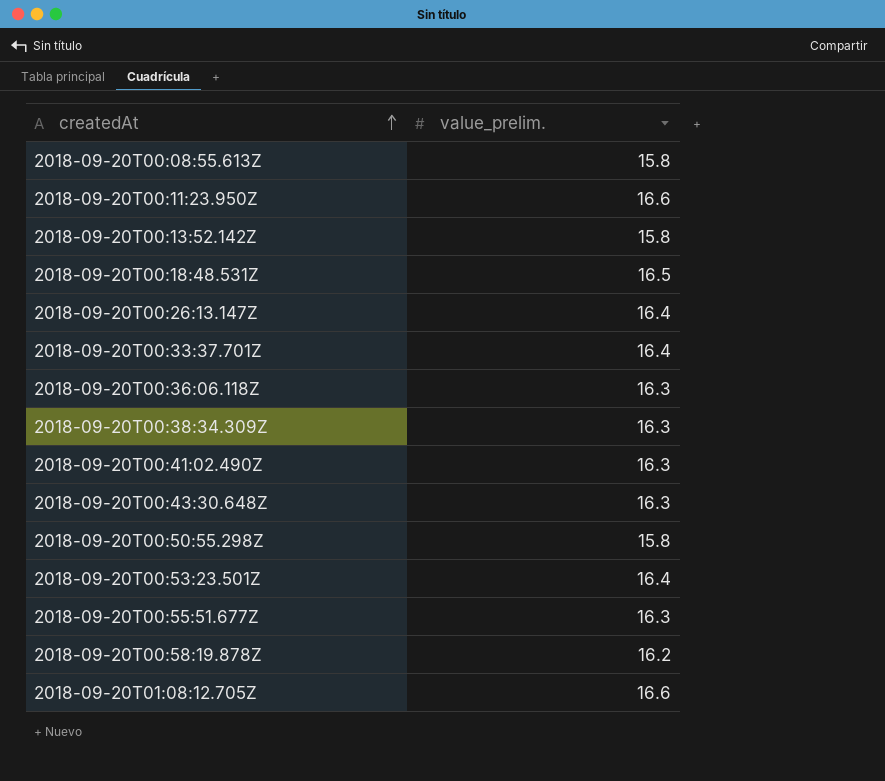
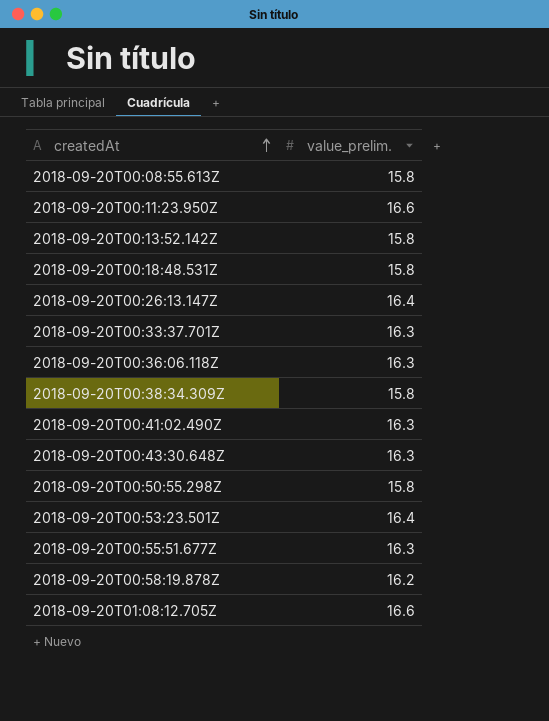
2018-09-20T00:18:48.531Z | value_prelim.: 16.5 -> 15.8
2018-09-20T00:33:37.701Z | value_prelim.: 16.4 -> 16.3
2018-09-20T00:38:34.309Z | value_prelim.: 16.3 -> 15.8

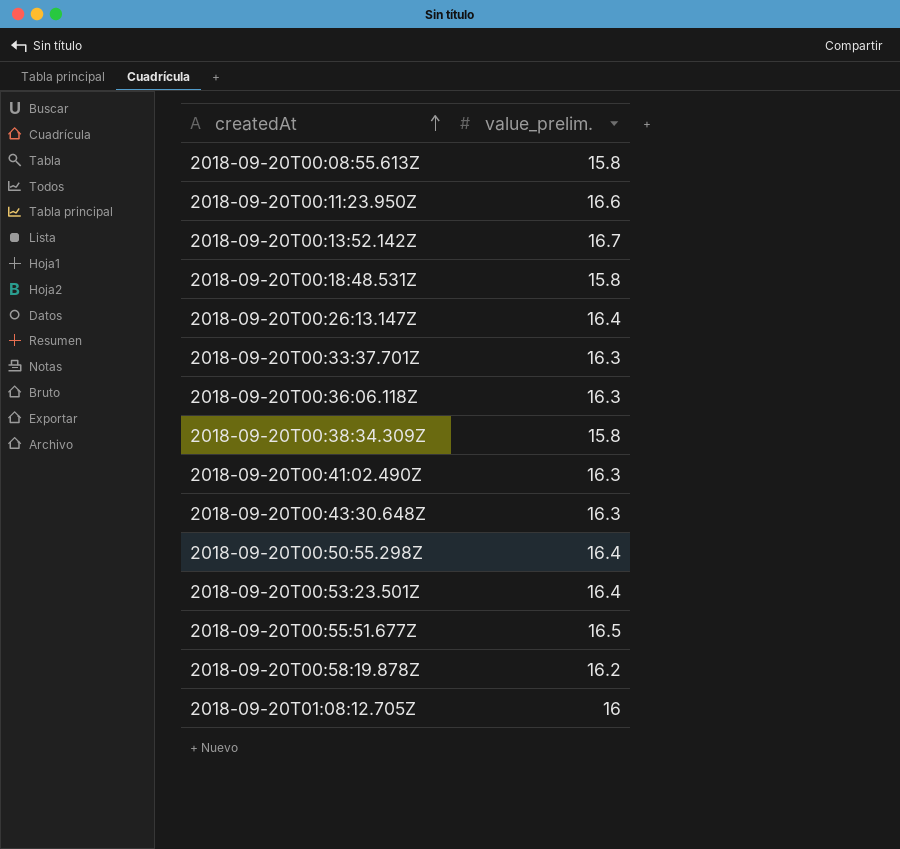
2018-09-20T00:13:52.142Z | value_prelim.: 15.8 -> 16.7
2018-09-20T00:50:55.298Z | value_prelim.: 15.8 -> 16.4
2018-09-20T00:55:51.677Z | value_prelim.: 16.3 -> 16.5
2018-09-20T01:08:12.705Z | value_prelim.: 16.6 -> 16

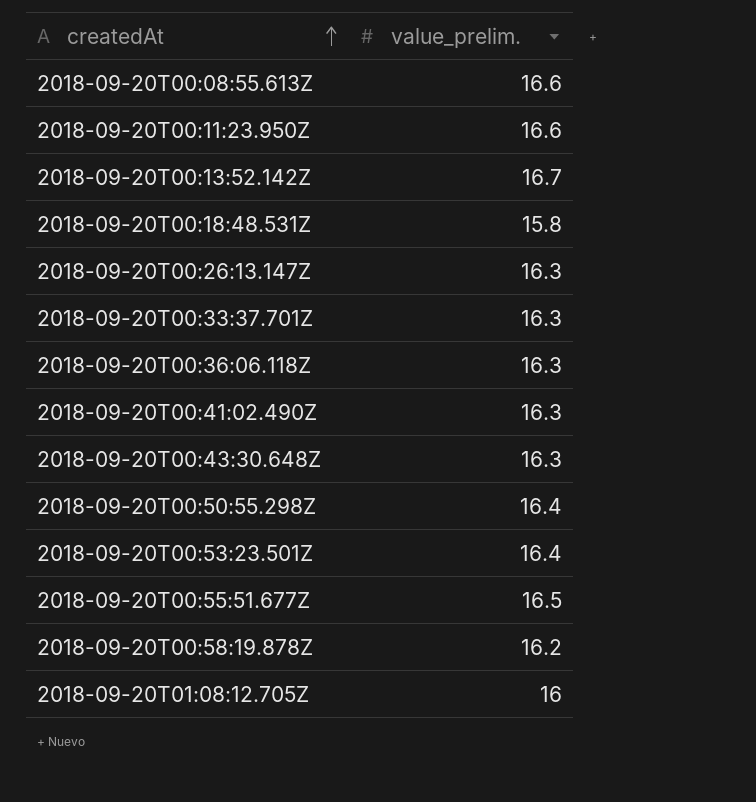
row 2018-09-20T00:38:34.309Z: 15.8 -> none
2018-09-20T00:08:55.613Z | value_prelim.: 15.8 -> 16.6
2018-09-20T00:26:13.147Z | value_prelim.: 16.4 -> 16.3

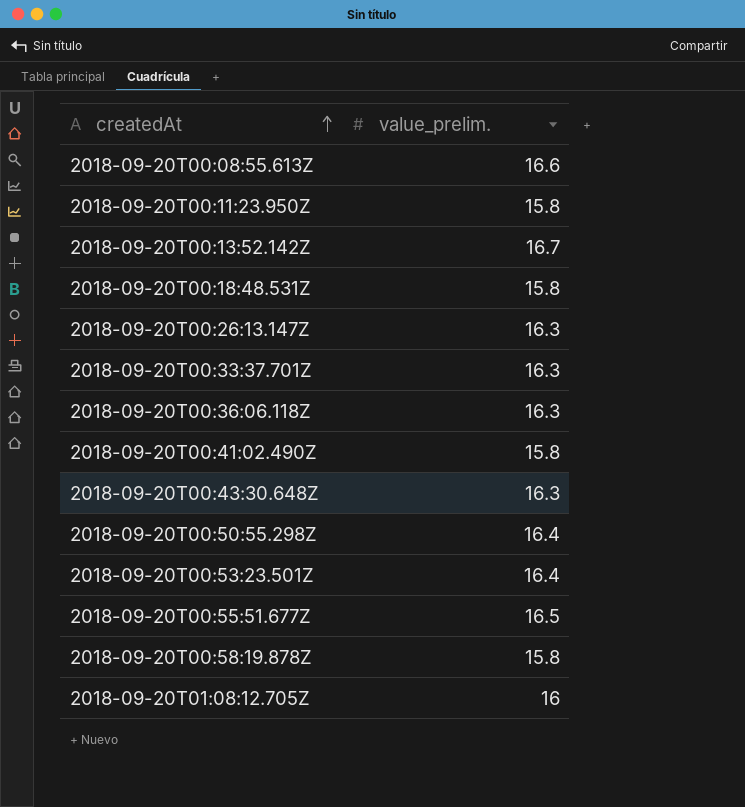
2018-09-20T00:11:23.950Z | value_prelim.: 16.6 -> 15.8
2018-09-20T00:41:02.490Z | value_prelim.: 16.3 -> 15.8
2018-09-20T00:58:19.878Z | value_prelim.: 16.2 -> 15.8

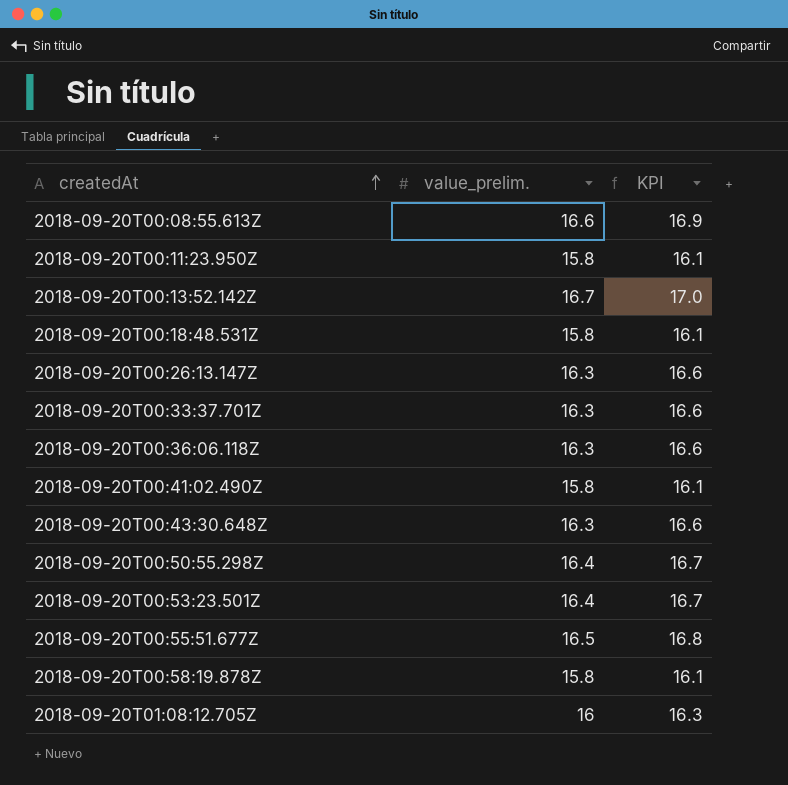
column KPI | formula: none -> [value_prelim.] * 1.02

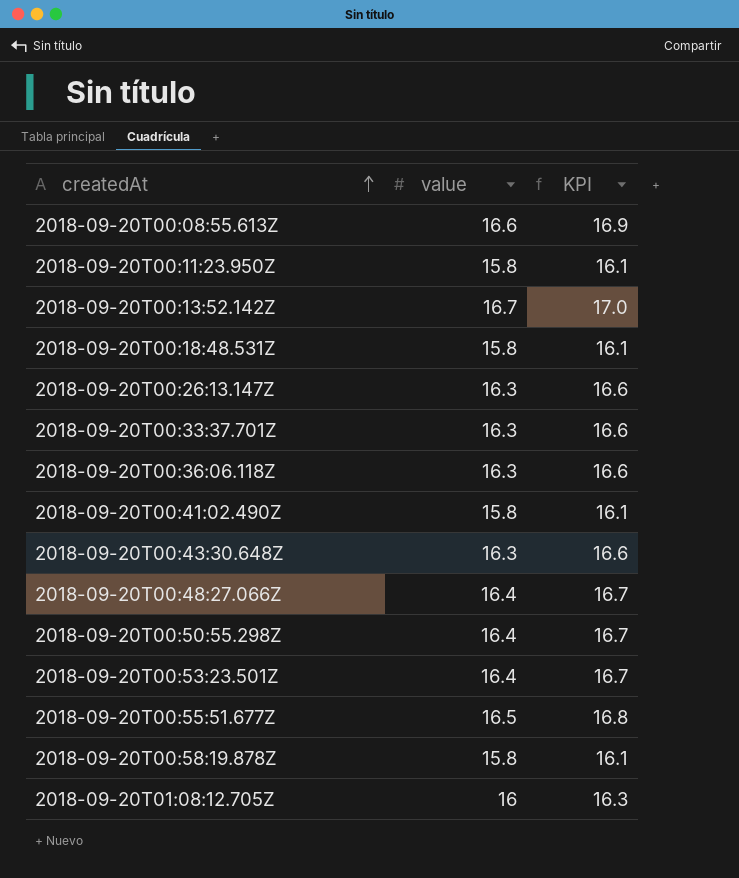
column name: value_prelim. -> value
row 2018-09-20T00:48:27.066Z: none -> 16.4 | 16.7

